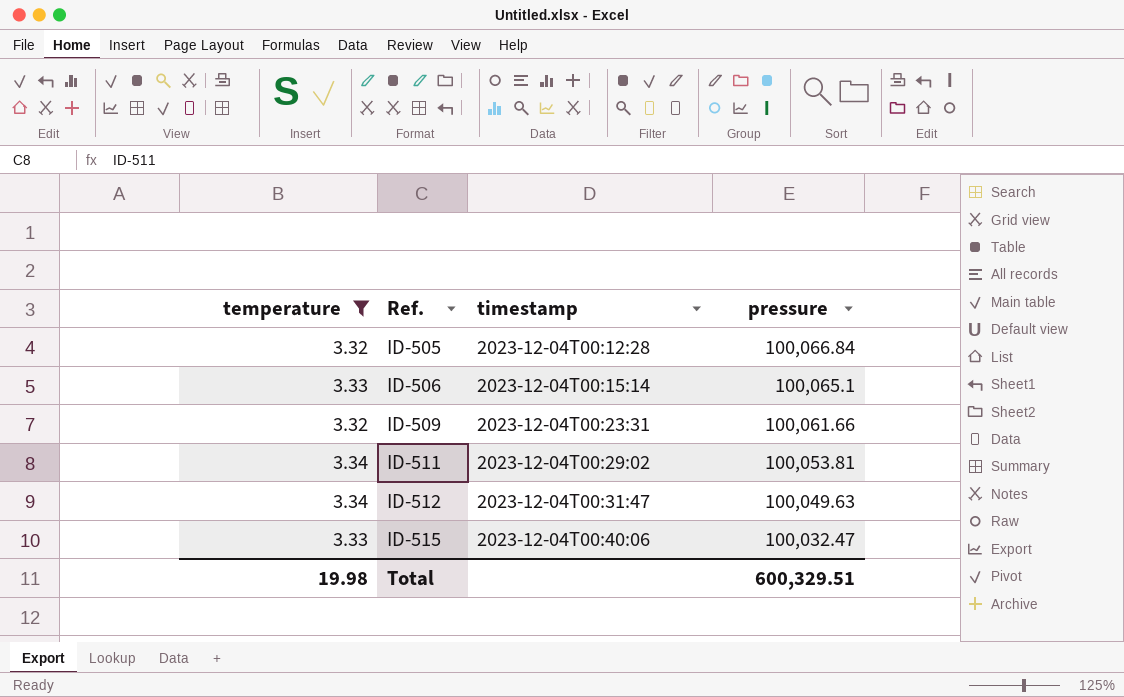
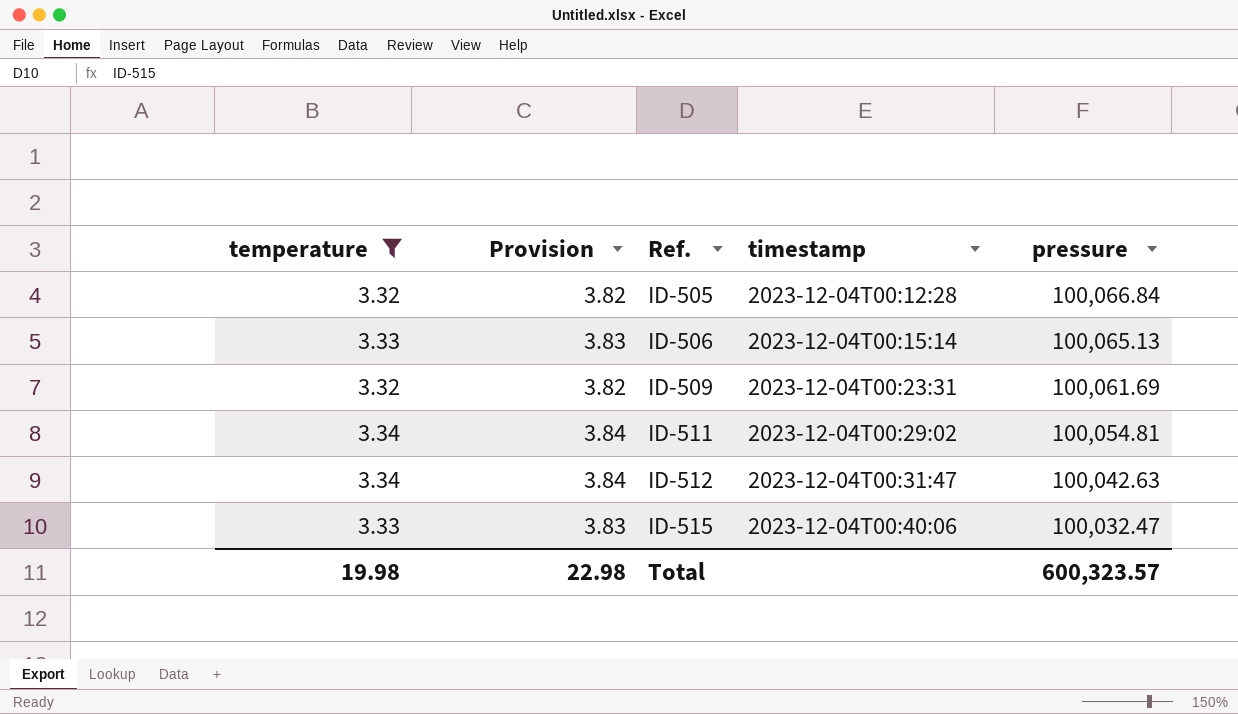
column Provision | formula: none -> [temperature] * 1.15
ID-506 | pressure: 100,065.1 -> 100,065.13
ID-509 | pressure: 100,061.66 -> 100,061.69
ID-511 | pressure: 100,053.81 -> 100,054.81
ID-512 | pressure: 100,049.63 -> 100,042.63
Total | pressure: 600,329.51 -> 600,323.57

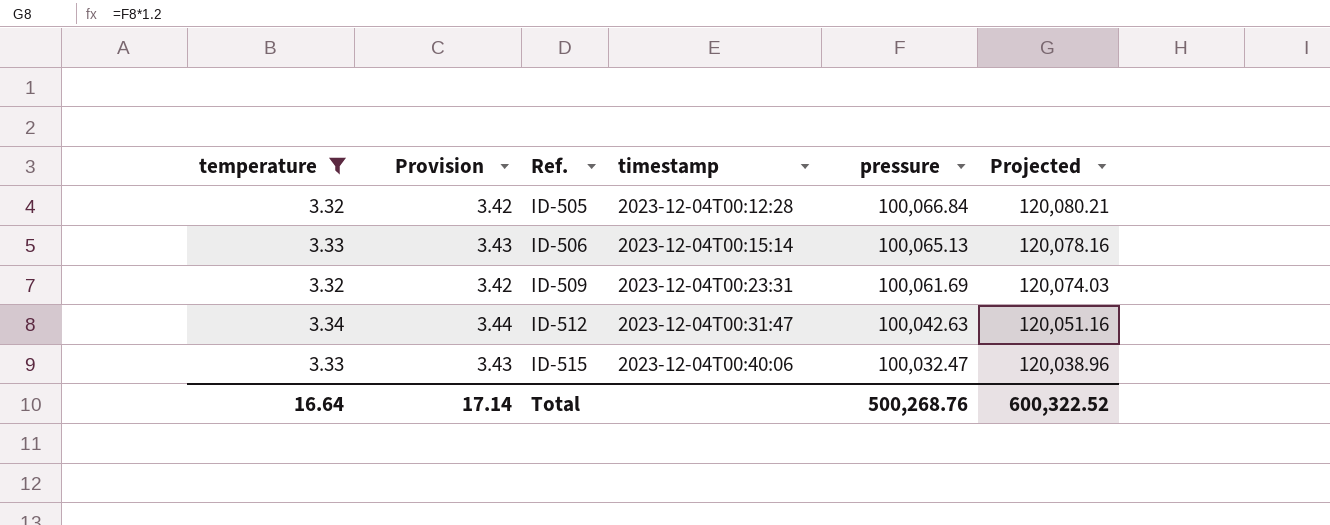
column Provision | formula: [temperature] * 1.15 -> [temperature] * 1.03
column Projected | formula: none -> [pressure] * 1.2
row ID-511: 3.34 | 3.84 | 2023-12-04T00:29:02 | 100,054.81 -> none
Total | temperature: 19.98 -> 16.64
Total | Provision: 22.98 -> 17.14
Total | pressure: 600,323.57 -> 500,268.76

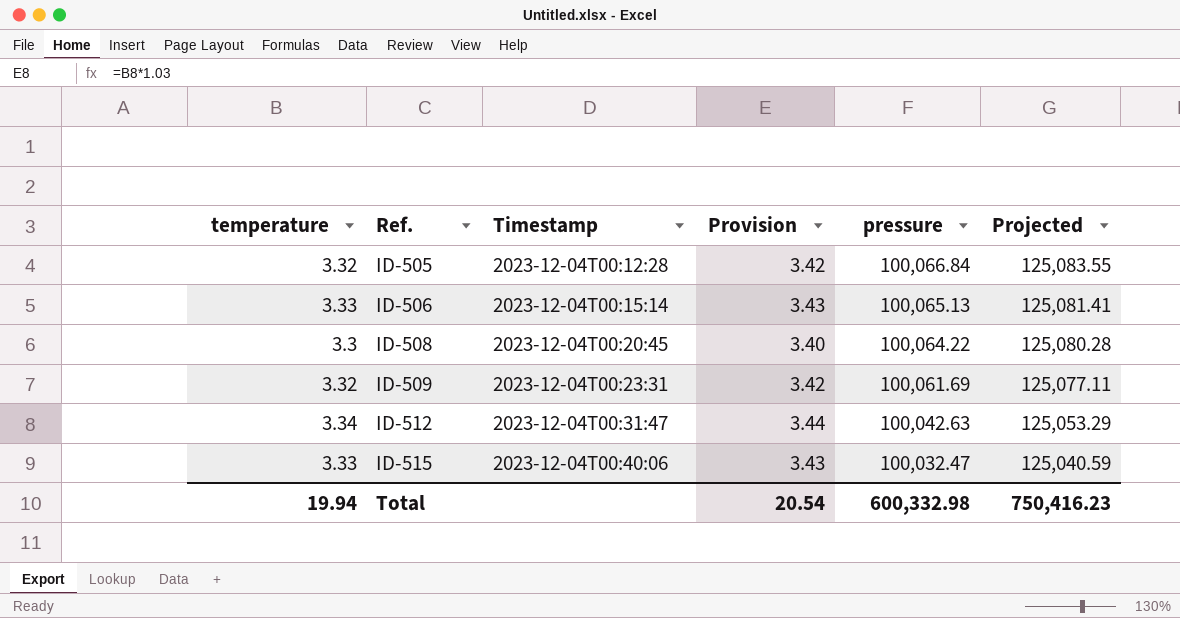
filter: temperature != 3.3 -> none
column name: timestamp -> Timestamp
column Provision | position: 2 -> 4
column Projected | formula: [pressure] * 1.2 -> [pressure] * 1.25
Total | temperature: 16.64 -> 19.94
Total | Provision: 17.14 -> 20.54
Total | pressure: 500,268.76 -> 600,332.98
Total | Projected: 600,322.52 -> 750,416.23

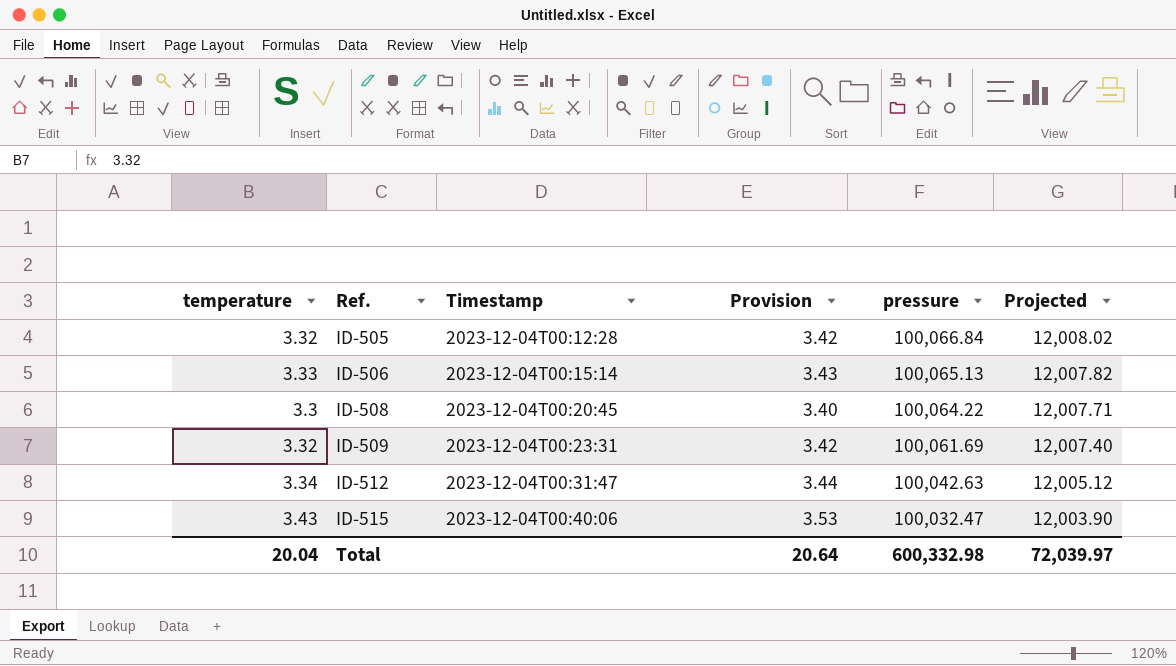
column Projected | formula: [pressure] * 1.25 -> [pressure] * 0.12
ID-515 | temperature: 3.33 -> 3.43
ID-515 | Provision: 3.43 -> 3.53
Total | temperature: 19.94 -> 20.04
Total | Provision: 20.54 -> 20.64
Total | Projected: 750,416.23 -> 72,039.97

